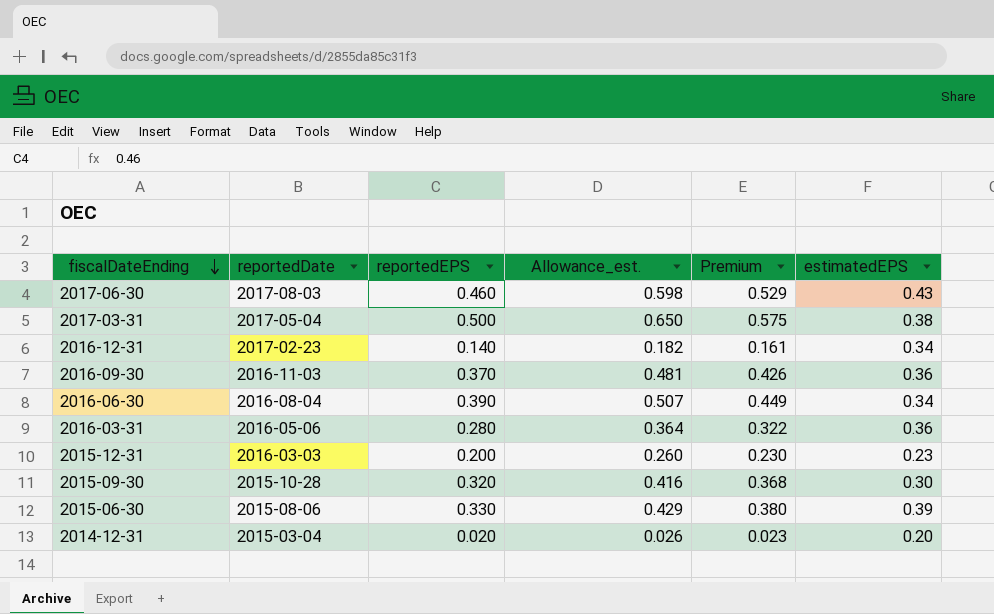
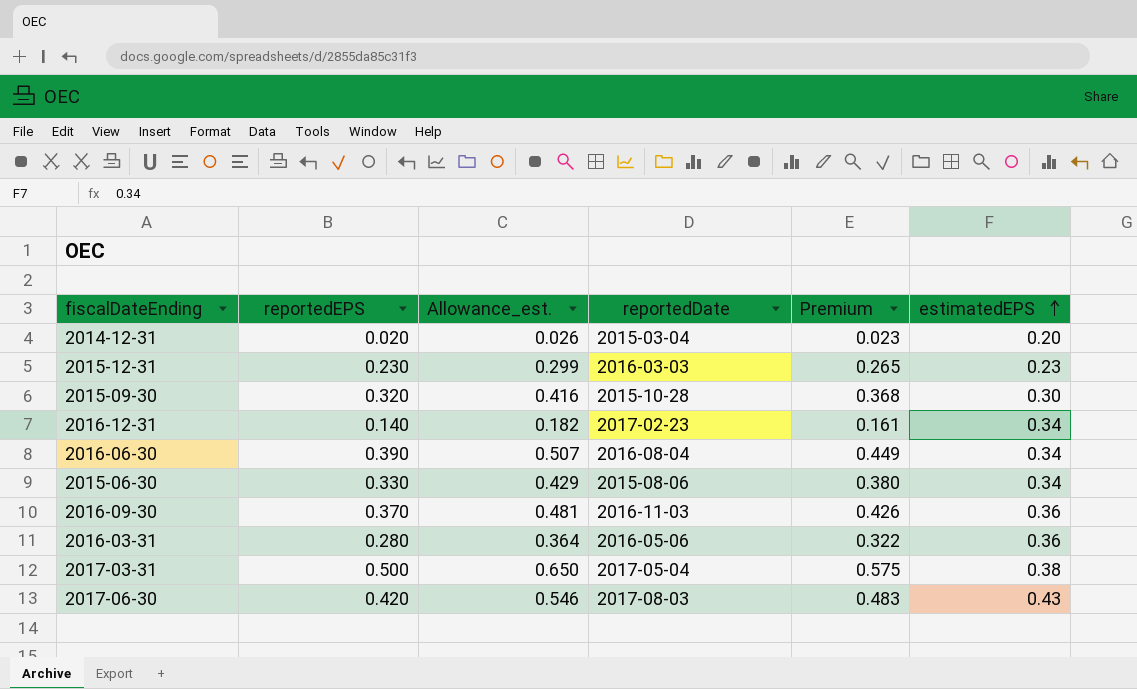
row order: fiscalDateEnding descending -> estimatedEPS ascending
column reportedDate | position: 2 -> 4
2015-12-31 | reportedEPS: 0.200 -> 0.230
2015-12-31 | Allowance_est.: 0.260 -> 0.299
2015-12-31 | Premium: 0.230 -> 0.265
2015-06-30 | estimatedEPS: 0.39 -> 0.34
2017-06-30 | reportedEPS: 0.460 -> 0.420
2017-06-30 | Allowance_est.: 0.598 -> 0.546
2017-06-30 | Premium: 0.529 -> 0.483

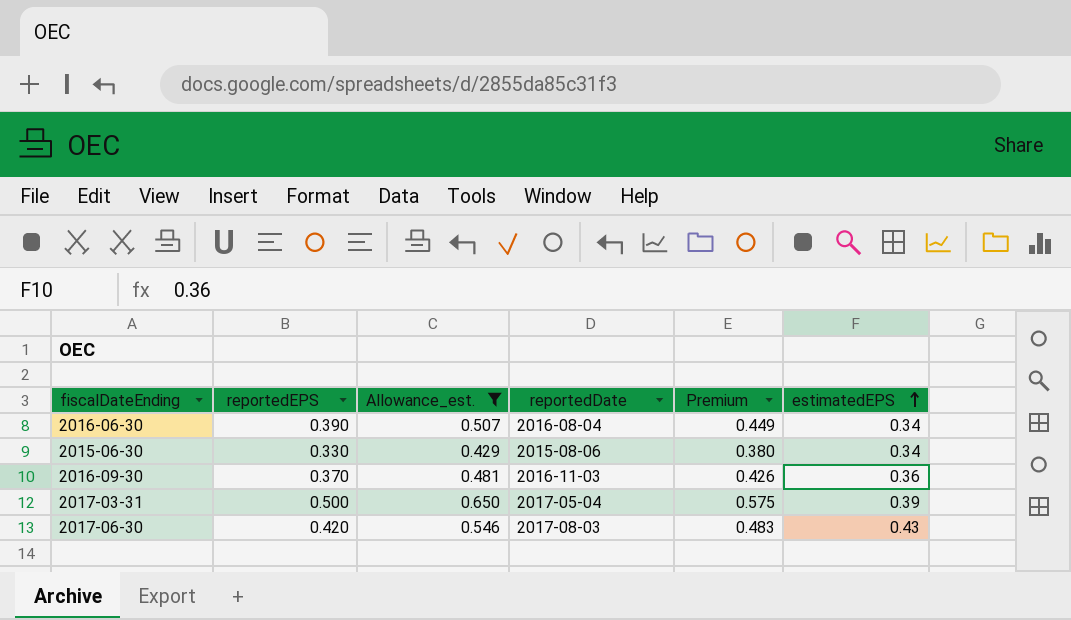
filter: none -> Allowance_est. >= 0.429
2017-03-31 | estimatedEPS: 0.38 -> 0.39

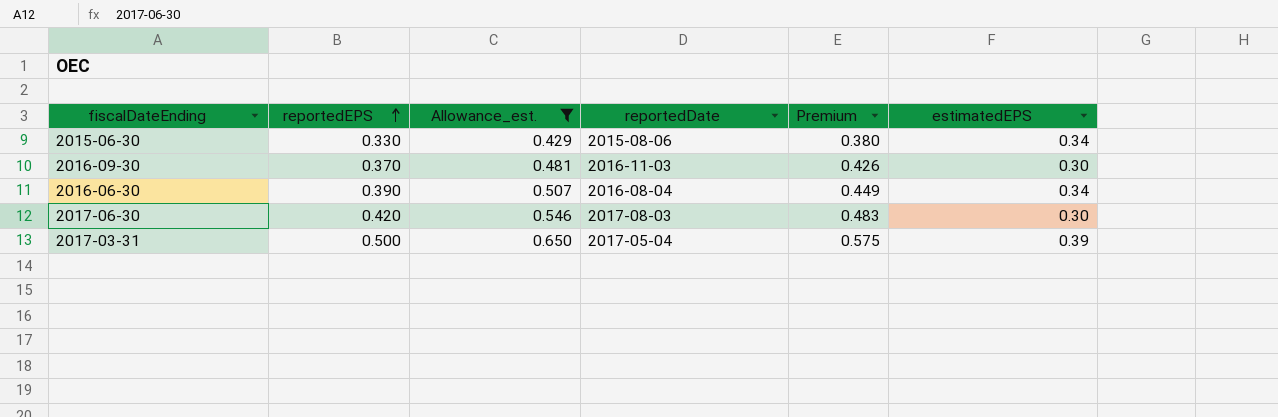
row order: estimatedEPS ascending -> reportedEPS ascending
2016-09-30 | estimatedEPS: 0.36 -> 0.30
2017-06-30 | estimatedEPS: 0.43 -> 0.30

